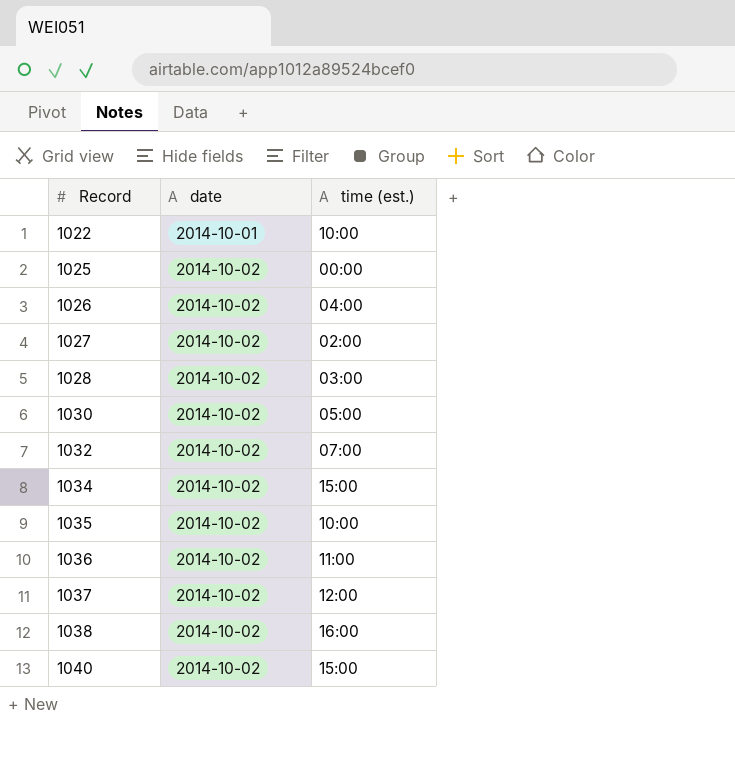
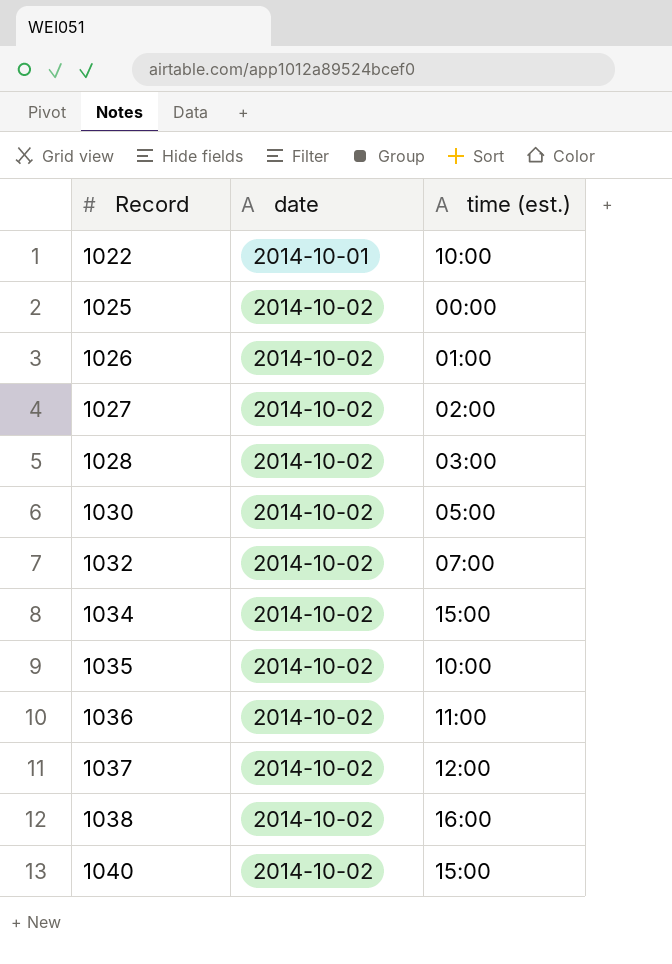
1026 | time (est.): 04:00 -> 01:00

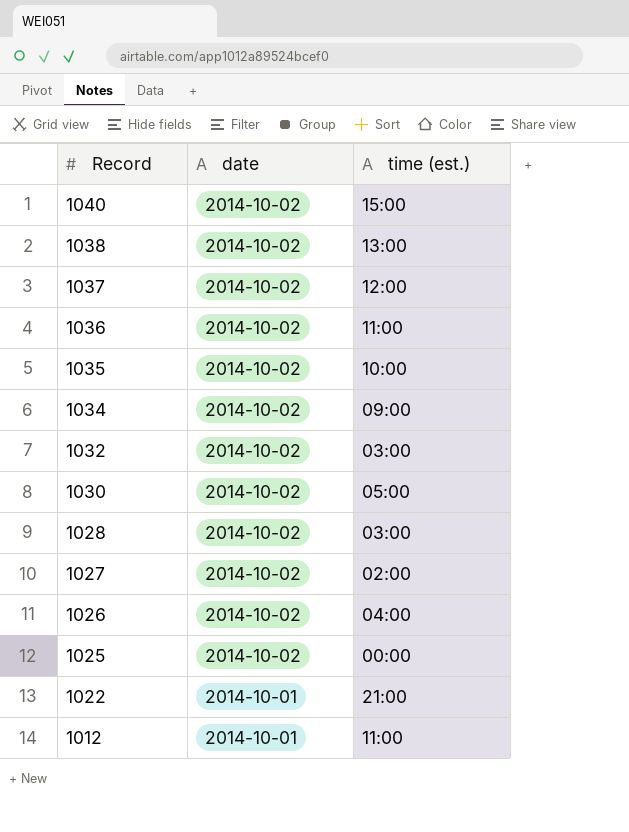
row order: Record ascending -> Record descending
1038 | time (est.): 16:00 -> 13:00
1034 | time (est.): 15:00 -> 09:00
1032 | time (est.): 07:00 -> 03:00
1026 | time (est.): 01:00 -> 04:00
1022 | time (est.): 10:00 -> 21:00
row 1012: none -> 2014-10-01 | 11:00

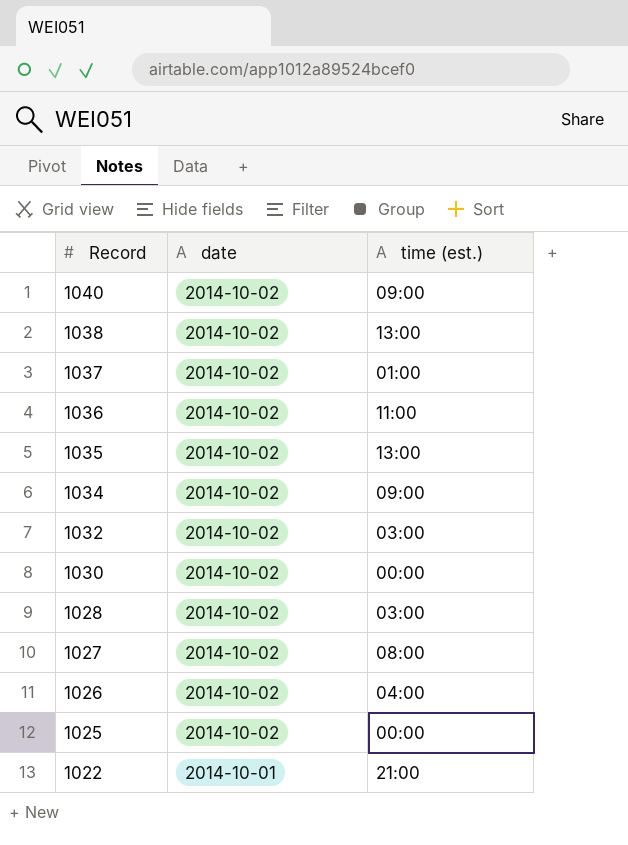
row 1012: 2014-10-01 | 11:00 -> none
1040 | time (est.): 15:00 -> 09:00
1037 | time (est.): 12:00 -> 01:00
1035 | time (est.): 10:00 -> 13:00
1030 | time (est.): 05:00 -> 00:00
1027 | time (est.): 02:00 -> 08:00

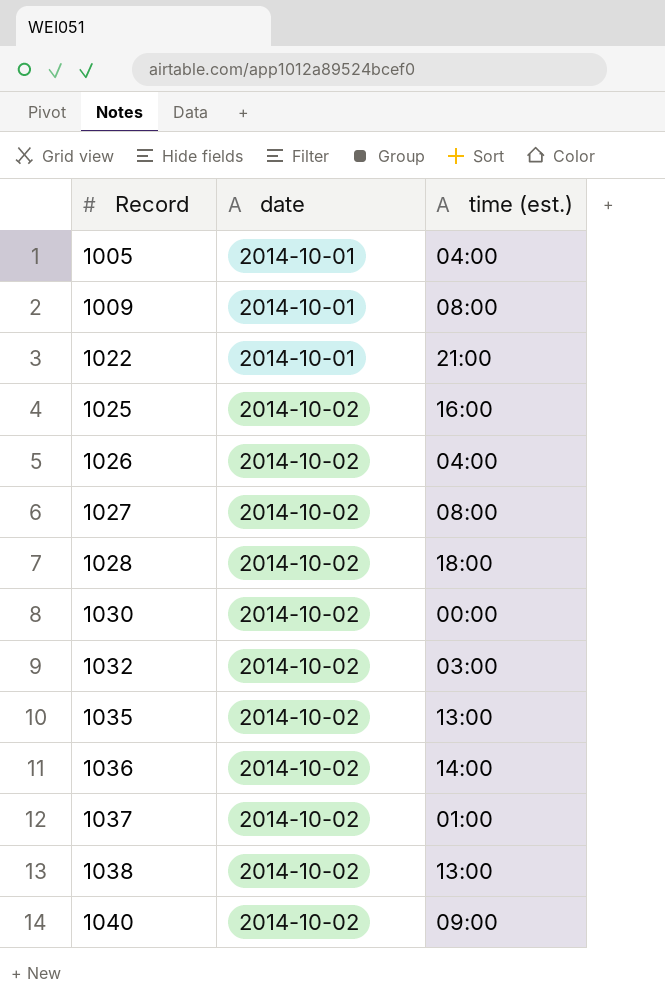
row order: Record descending -> Record ascending
row 1034: 2014-10-02 | 09:00 -> none
row 1005: none -> 2014-10-01 | 04:00
row 1009: none -> 2014-10-01 | 08:00
1025 | time (est.): 00:00 -> 16:00
1028 | time (est.): 03:00 -> 18:00
1036 | time (est.): 11:00 -> 14:00

